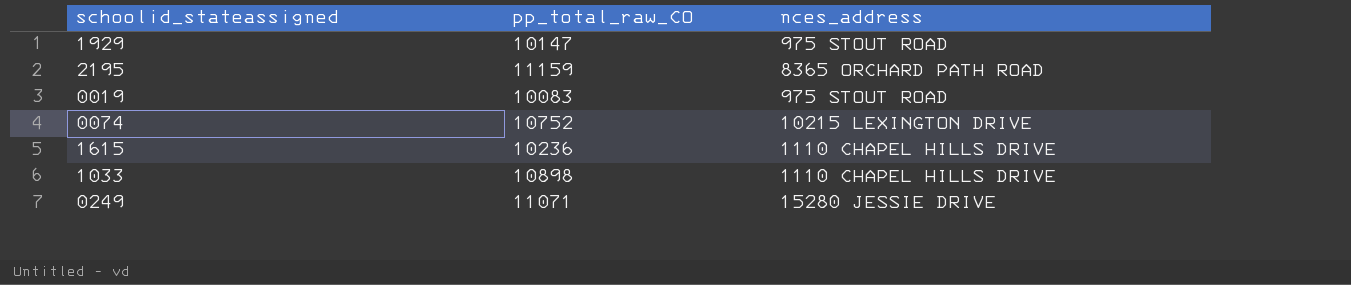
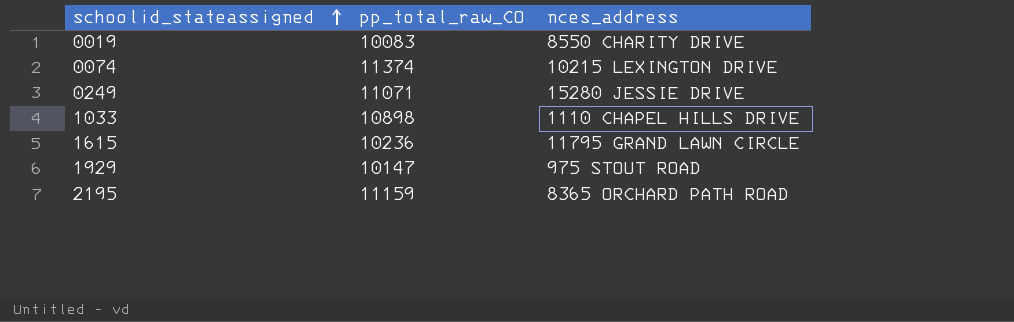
row order: none -> schoolid_stateassigned ascending
0019 | nces_address: 975 STOUT ROAD -> 8550 CHARITY DRIVE
0074 | pp_total_raw_CO: 10752 -> 11374
1615 | nces_address: 1110 CHAPEL HILLS DRIVE -> 11795 GRAND LAWN CIRCLE

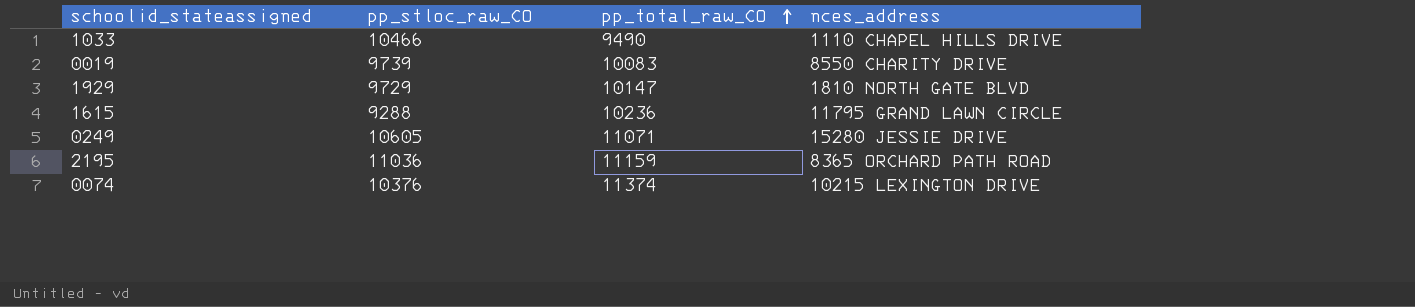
row order: schoolid_stateassigned ascending -> pp_total_raw_CO ascending
column pp_stloc_raw_CO | position: none -> 2
1033 | pp_total_raw_CO: 10898 -> 9490
1929 | nces_address: 975 STOUT ROAD -> 1810 NORTH GATE BLVD

